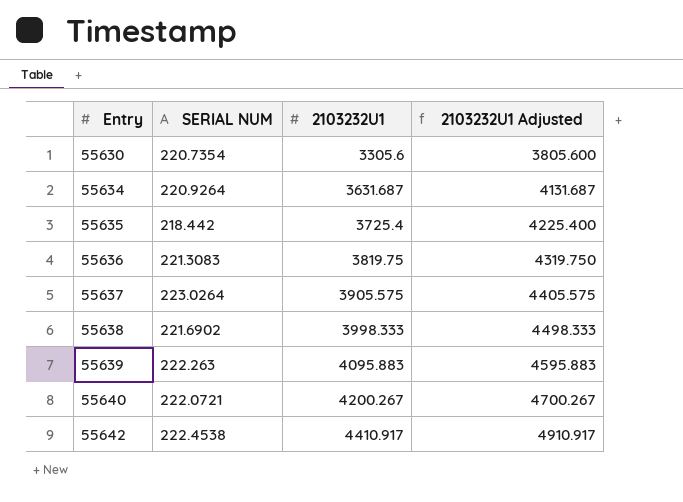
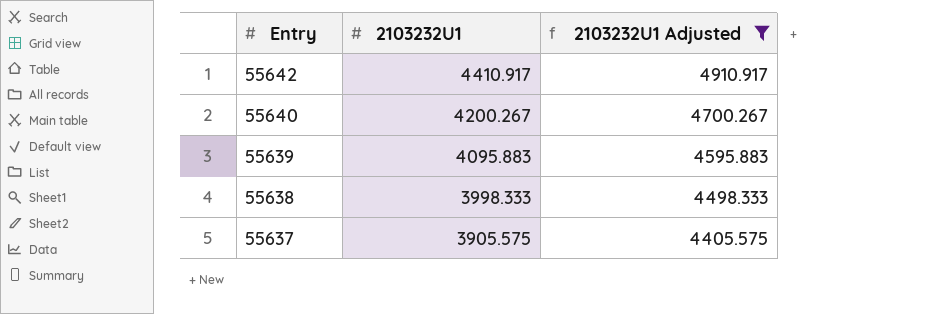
filter: none -> 2103232U1 Adjusted >= 4405.575
row order: Entry ascending -> Entry descending
column SERIAL NUM | position: 2 -> none

